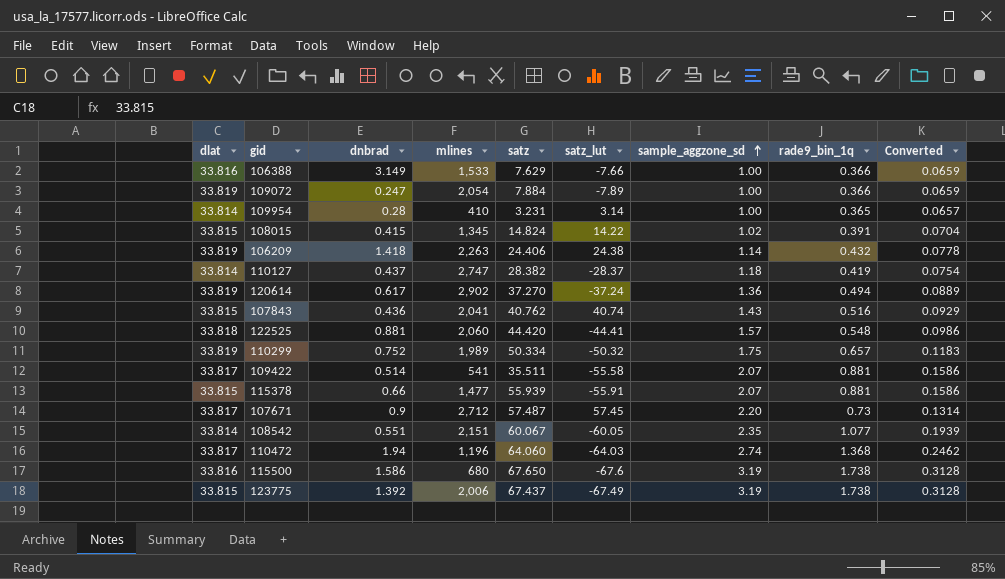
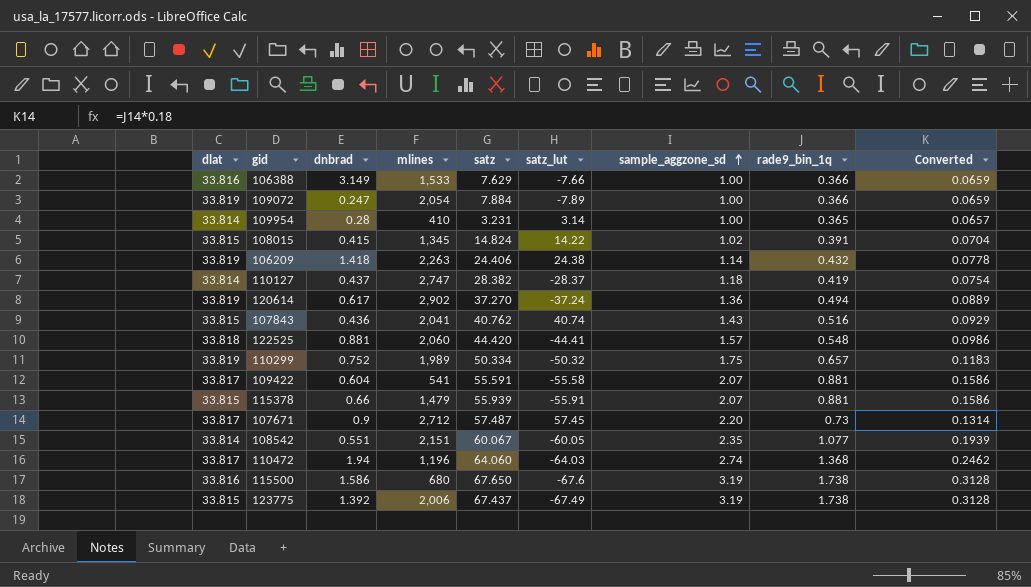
109422 | dnbrad: 0.514 -> 0.604
109422 | satz: 35.511 -> 55.591
115378 | mlines: 1,477 -> 1,479

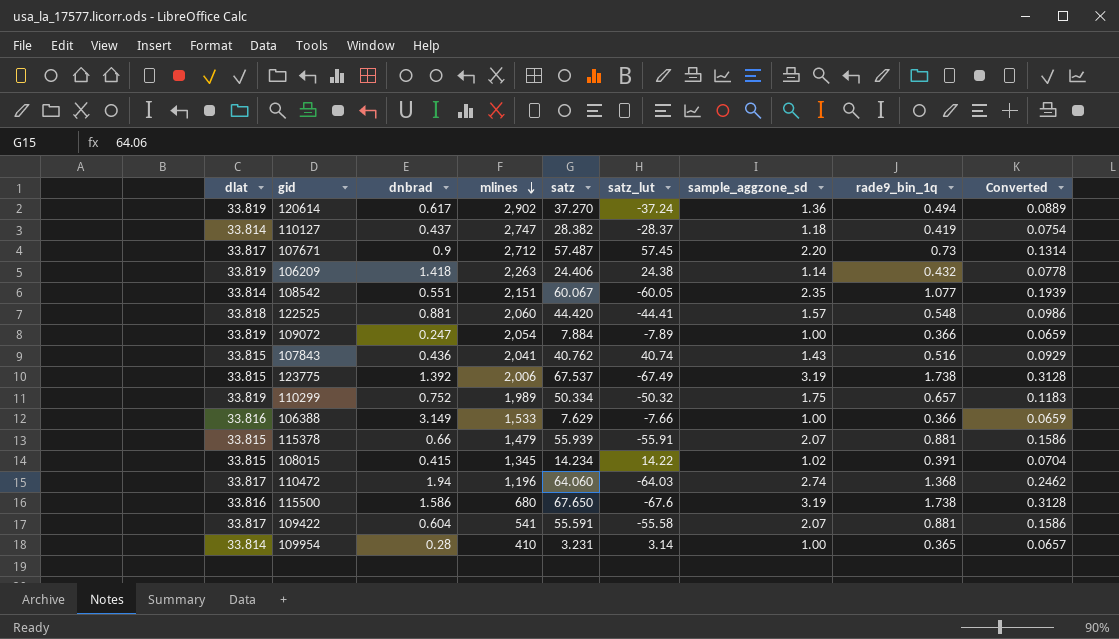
row order: sample_aggzone_sd ascending -> mlines descending
123775 | satz: 67.437 -> 67.537
108015 | satz: 14.824 -> 14.234

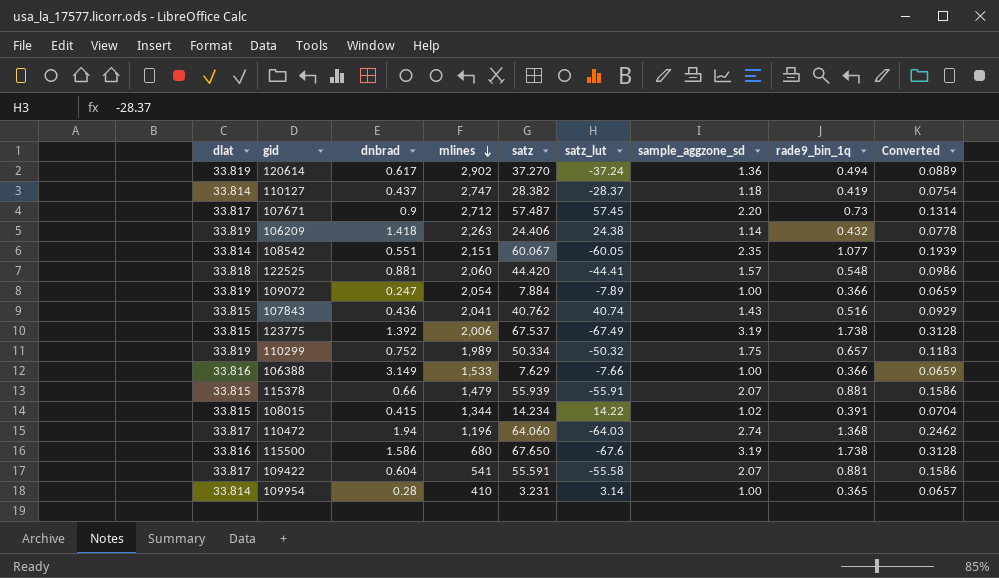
108015 | mlines: 1,345 -> 1,344

